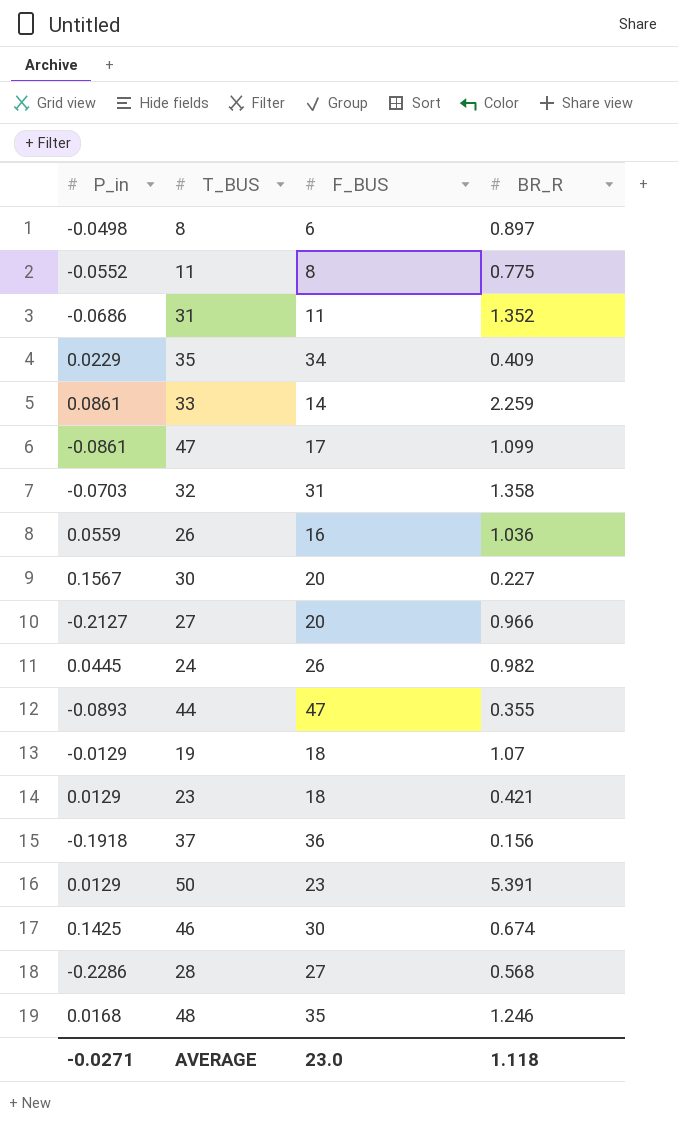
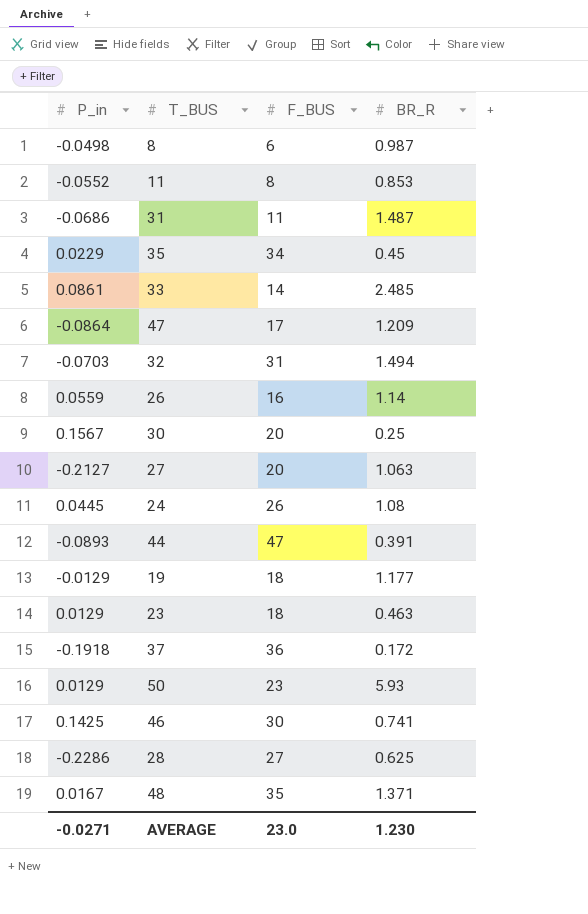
8 | BR_R: 0.897 -> 0.987
11 | BR_R: 0.775 -> 0.853
31 | BR_R: 1.352 -> 1.487
35 | BR_R: 0.409 -> 0.45
33 | BR_R: 2.259 -> 2.485
47 | P_in: -0.0861 -> -0.0864
47 | BR_R: 1.099 -> 1.209
32 | BR_R: 1.358 -> 1.494
26 | BR_R: 1.036 -> 1.14
30 | BR_R: 0.227 -> 0.25
27 | BR_R: 0.966 -> 1.063
24 | BR_R: 0.982 -> 1.08
44 | BR_R: 0.355 -> 0.391
19 | BR_R: 1.07 -> 1.177
23 | BR_R: 0.421 -> 0.463
37 | BR_R: 0.156 -> 0.172
50 | BR_R: 5.391 -> 5.93
46 | BR_R: 0.674 -> 0.741
28 | BR_R: 0.568 -> 0.625
48 | P_in: 0.0168 -> 0.0167
48 | BR_R: 1.246 -> 1.371
AVERAGE | BR_R: 1.118 -> 1.230

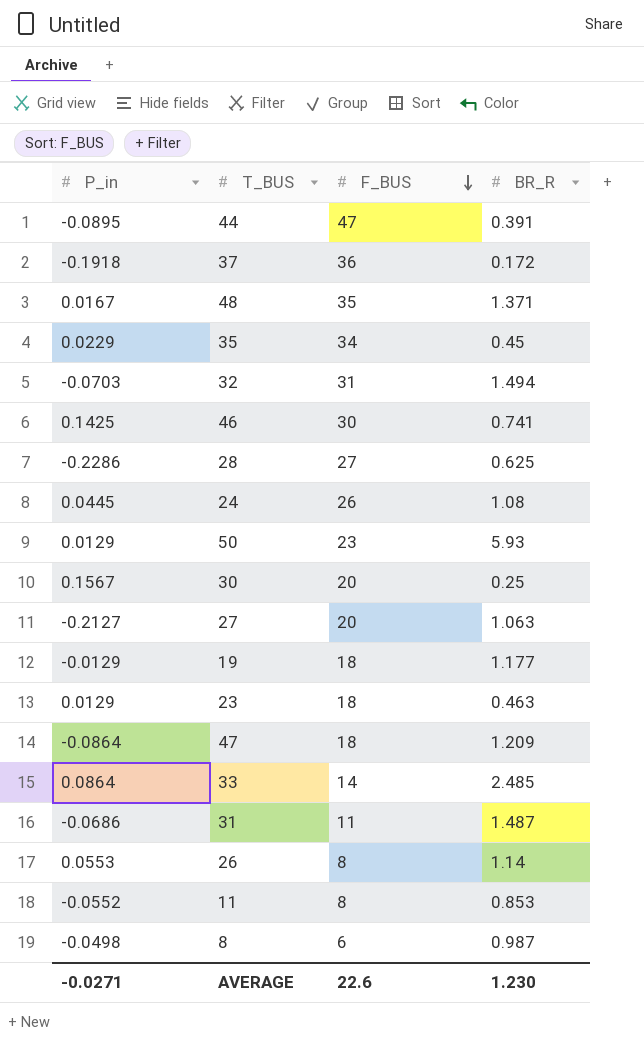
row order: none -> F_BUS descending
44 | P_in: -0.0893 -> -0.0895
47 | F_BUS: 17 -> 18
33 | P_in: 0.0861 -> 0.0864
26 | P_in: 0.0559 -> 0.0553
26 | F_BUS: 16 -> 8
AVERAGE | F_BUS: 23.0 -> 22.6

